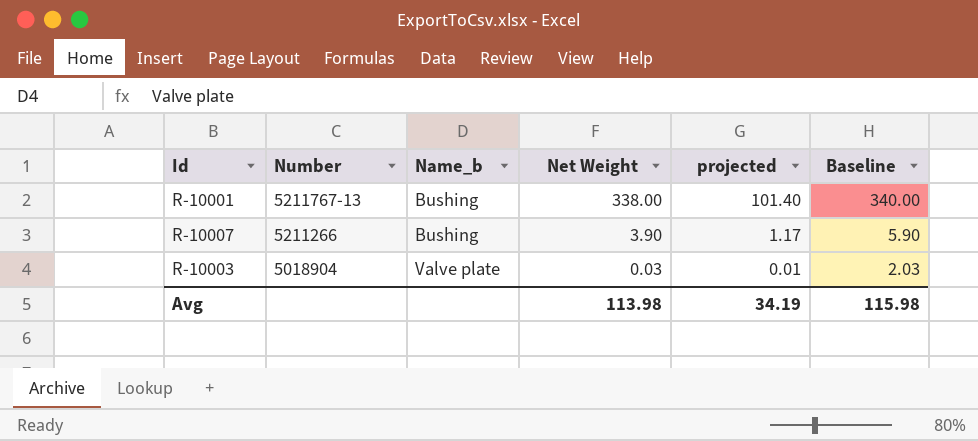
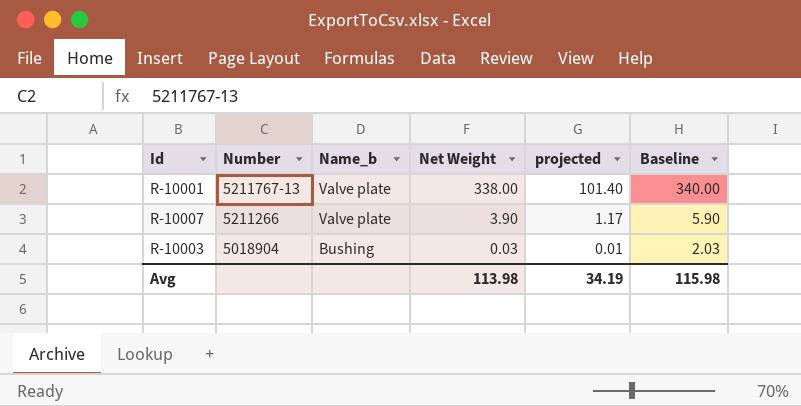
R-10001 | Name_b: Bushing -> Valve plate
R-10007 | Name_b: Bushing -> Valve plate
R-10003 | Name_b: Valve plate -> Bushing

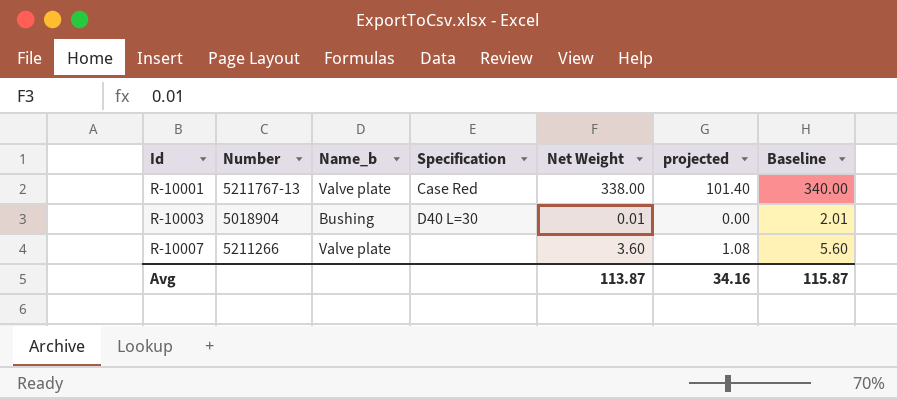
row order: Number descending -> Id ascending
column Specification | position: none -> 4
R-10003 | Net Weight: 0.03 -> 0.01
R-10003 | projected: 0.01 -> 0.00
R-10003 | Baseline: 2.03 -> 2.01
R-10007 | Net Weight: 3.90 -> 3.60
R-10007 | projected: 1.17 -> 1.08
R-10007 | Baseline: 5.90 -> 5.60
Avg | Net Weight: 113.98 -> 113.87
Avg | projected: 34.19 -> 34.16
Avg | Baseline: 115.98 -> 115.87

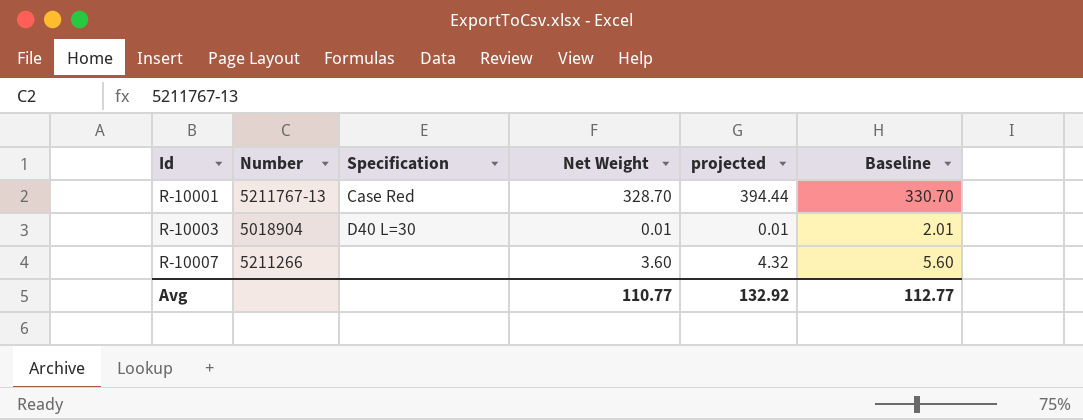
column Name_b | position: 3 -> none
column projected | formula: [Net Weight] * 0.3 -> [Net Weight] * 1.2
R-10001 | Net Weight: 338.00 -> 328.70
R-10001 | Baseline: 340.00 -> 330.70
Avg | Net Weight: 113.87 -> 110.77
Avg | projected: 34.16 -> 132.92
Avg | Baseline: 115.87 -> 112.77

